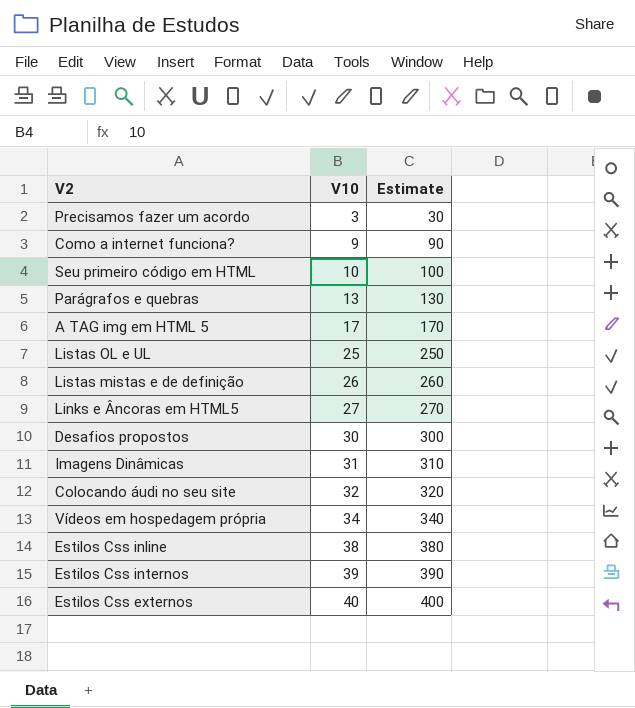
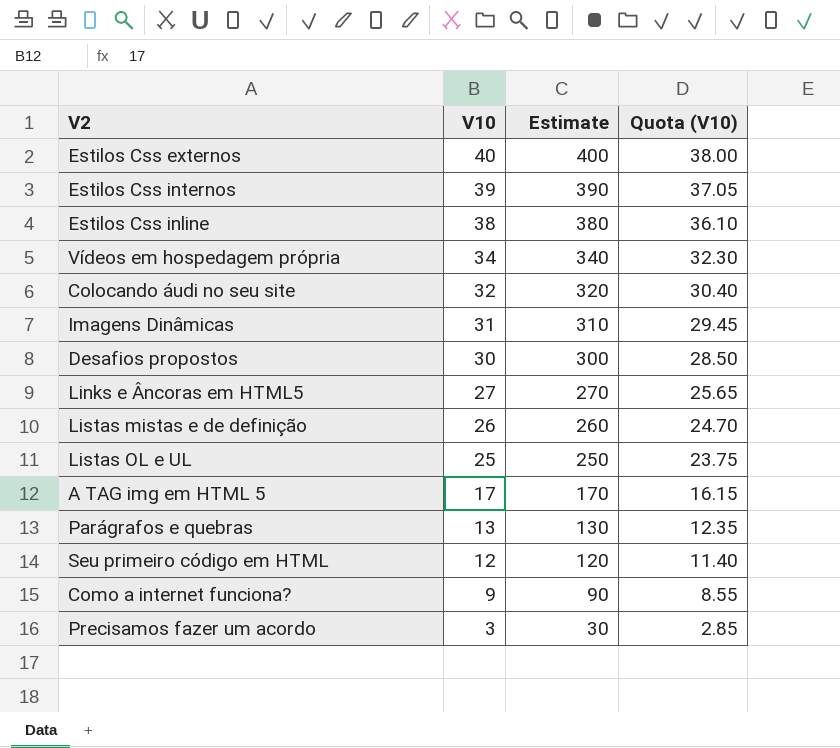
row order: V10 ascending -> V10 descending
column Quota (V10) | formula: none -> [V10] * 0.95
Seu primeiro código em HTML | V10: 10 -> 12
Seu primeiro código em HTML | Estimate: 100 -> 120

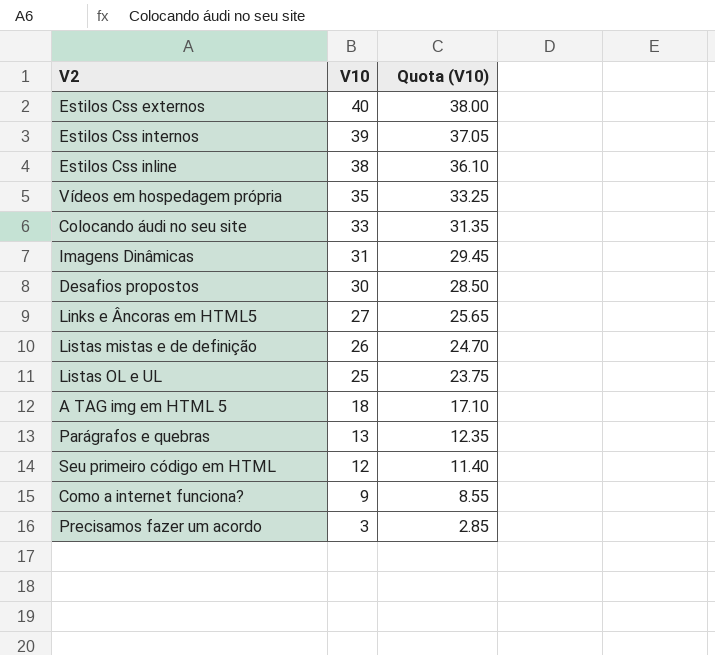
column Estimate | formula: [V10] * 10 -> none
Vídeos em hospedagem própria | V10: 34 -> 35
Vídeos em hospedagem própria | Quota (V10): 32.30 -> 33.25
Colocando áudi no seu site | V10: 32 -> 33
Colocando áudi no seu site | Quota (V10): 30.40 -> 31.35
A TAG img em HTML 5 | V10: 17 -> 18
A TAG img em HTML 5 | Quota (V10): 16.15 -> 17.10

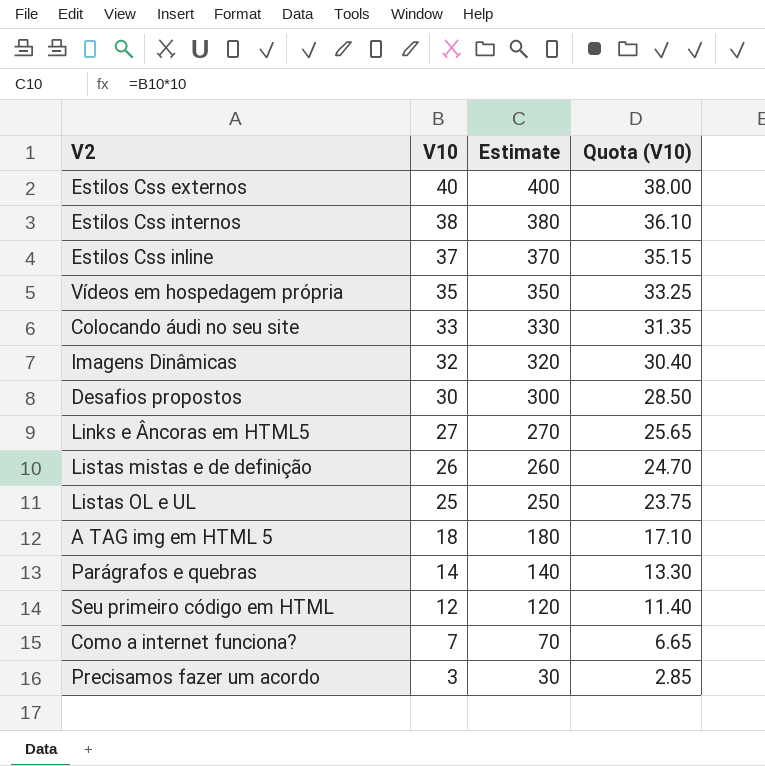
column Estimate | formula: none -> [V10] * 10
Estilos Css internos | V10: 39 -> 38
Estilos Css internos | Quota (V10): 37.05 -> 36.10
Estilos Css inline | V10: 38 -> 37
Estilos Css inline | Quota (V10): 36.10 -> 35.15
Imagens Dinâmicas | V10: 31 -> 32
Imagens Dinâmicas | Quota (V10): 29.45 -> 30.40
Parágrafos e quebras | V10: 13 -> 14
Parágrafos e quebras | Quota (V10): 12.35 -> 13.30
Como a internet funciona? | V10: 9 -> 7
Como a internet funciona? | Quota (V10): 8.55 -> 6.65

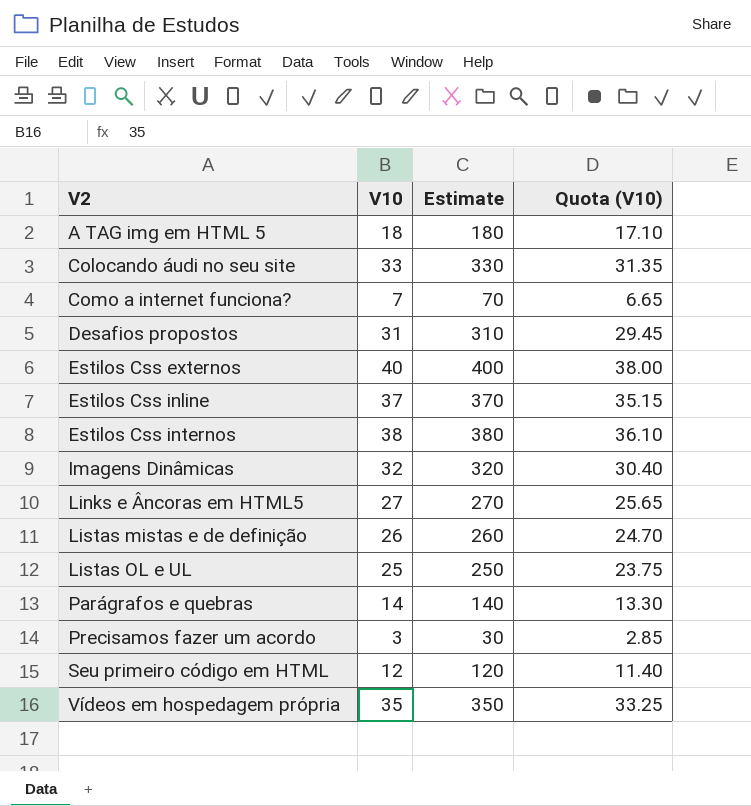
row order: V10 descending -> V2 ascending
Desafios propostos | V10: 30 -> 31
Desafios propostos | Estimate: 300 -> 310
Desafios propostos | Quota (V10): 28.50 -> 29.45

